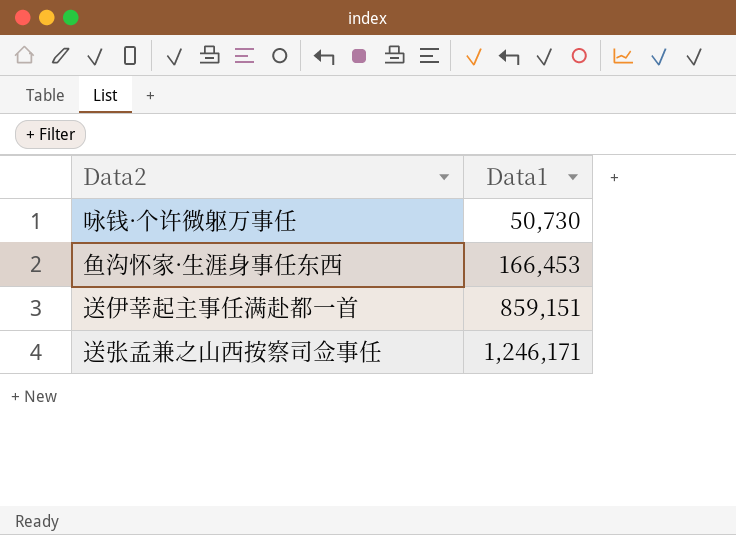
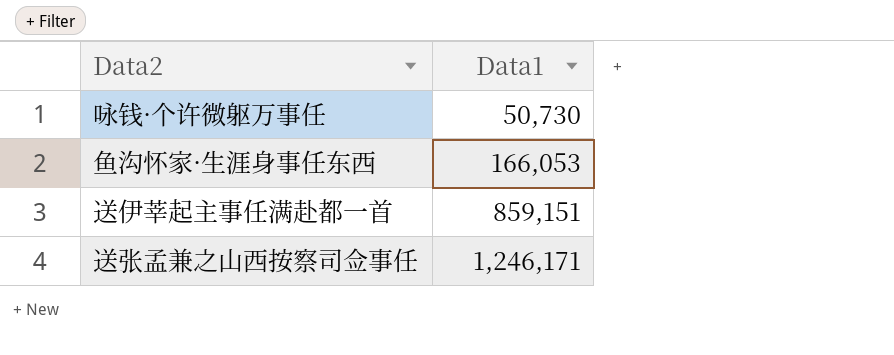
鱼沟怀家·生涯身事任东西 | Data1: 166,453 -> 166,053

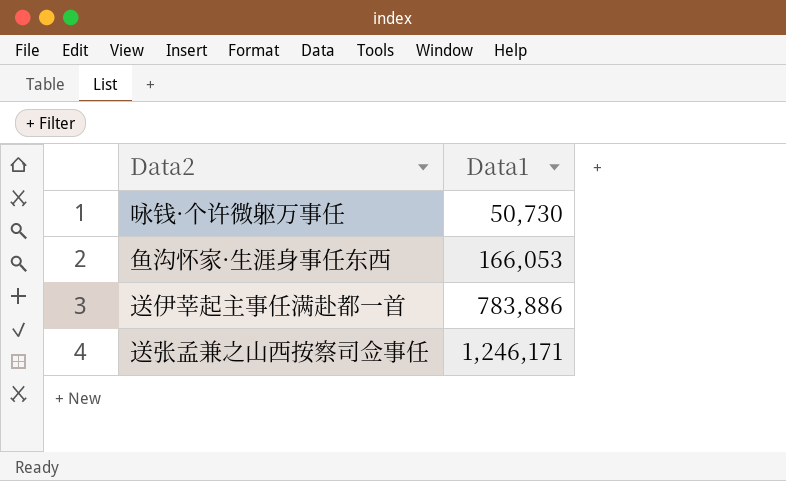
送伊莘起主事任满赴都一首 | Data1: 859,151 -> 783,886

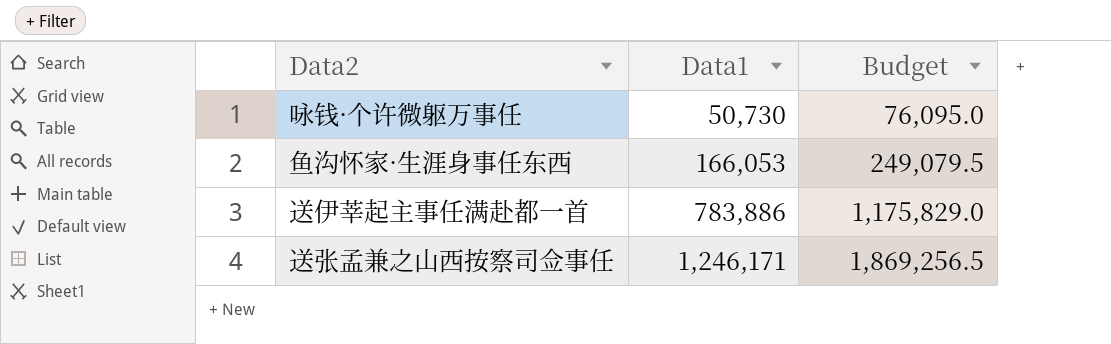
column Budget | formula: none -> [Data1] * 1.5

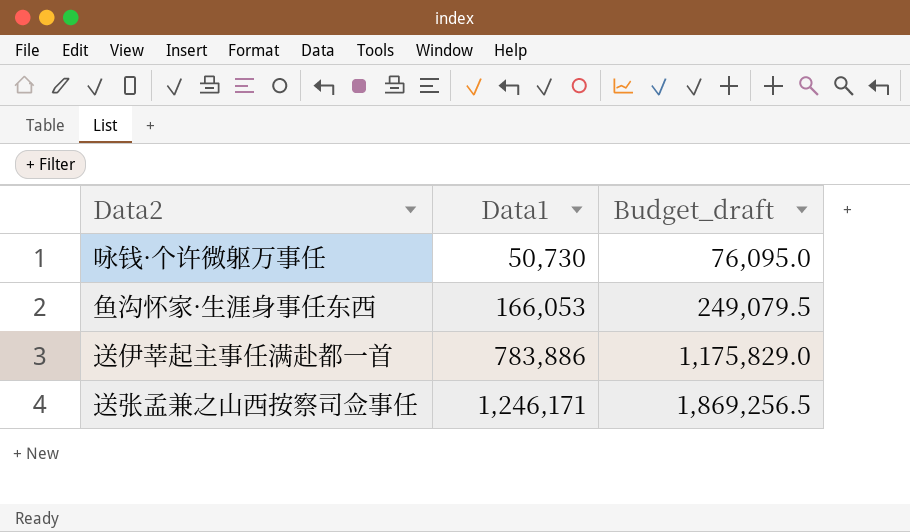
column name: Budget -> Budget_draft

